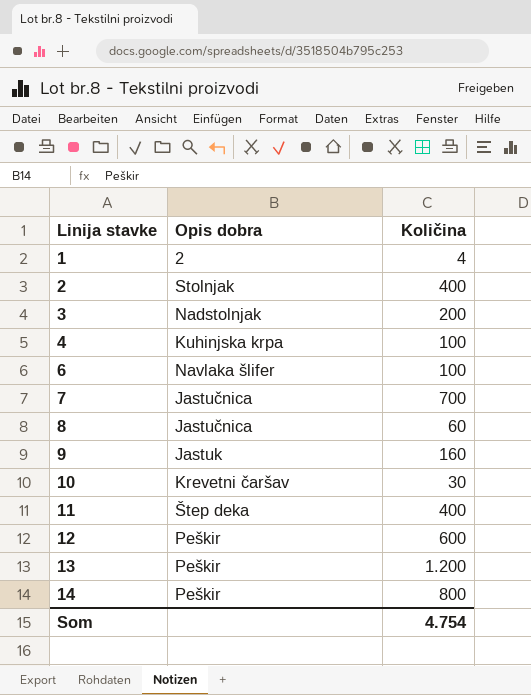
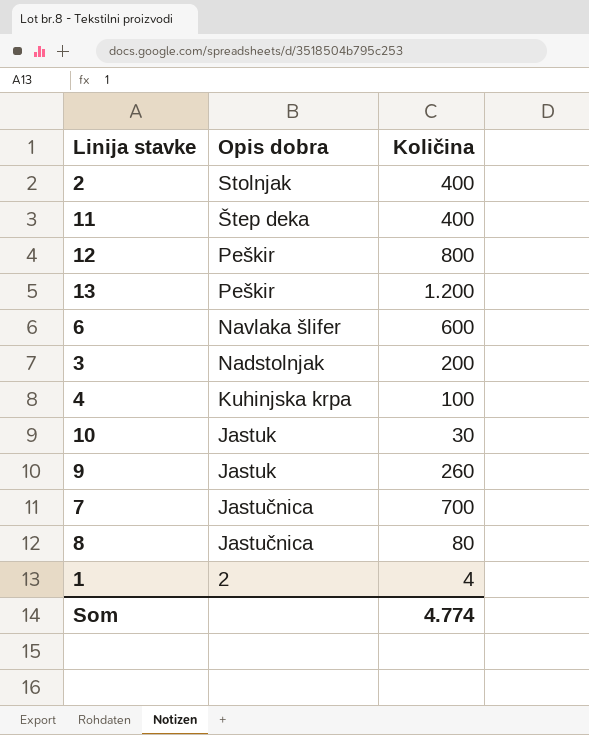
row order: Linija stavke ascending -> Opis dobra descending
row 14: Peškir | 800 -> none
12 | Količina: 600 -> 800
6 | Količina: 100 -> 600
10 | Opis dobra: Krevetni čaršav -> Jastuk
9 | Količina: 160 -> 260
8 | Količina: 60 -> 80
Som | Količina: 4.754 -> 4.774

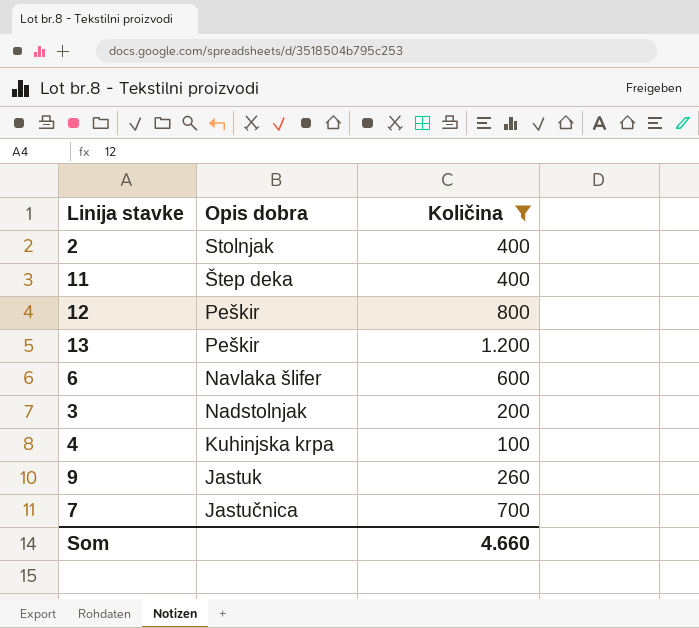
filter: none -> Količina >= 100
Som | Količina: 4.774 -> 4.660

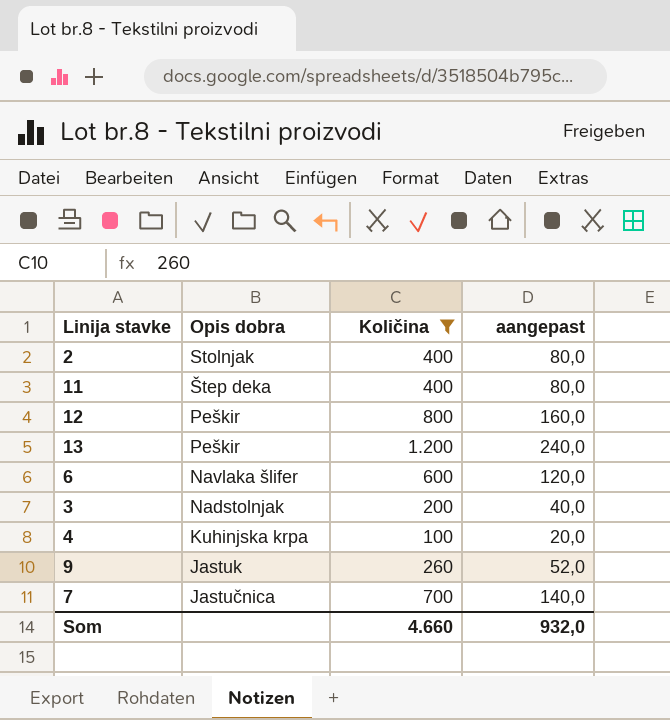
column aangepast | formula: none -> [Količina] * 0,2

